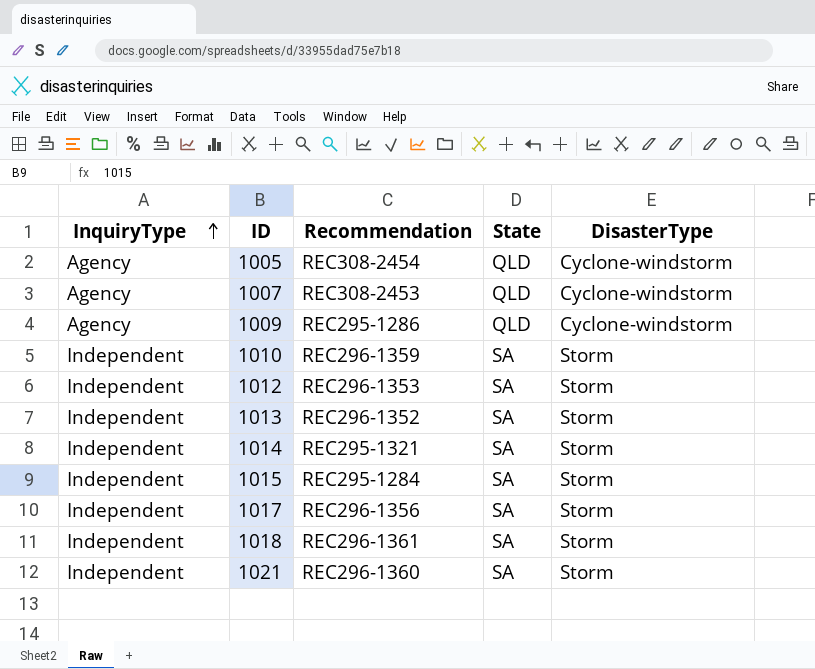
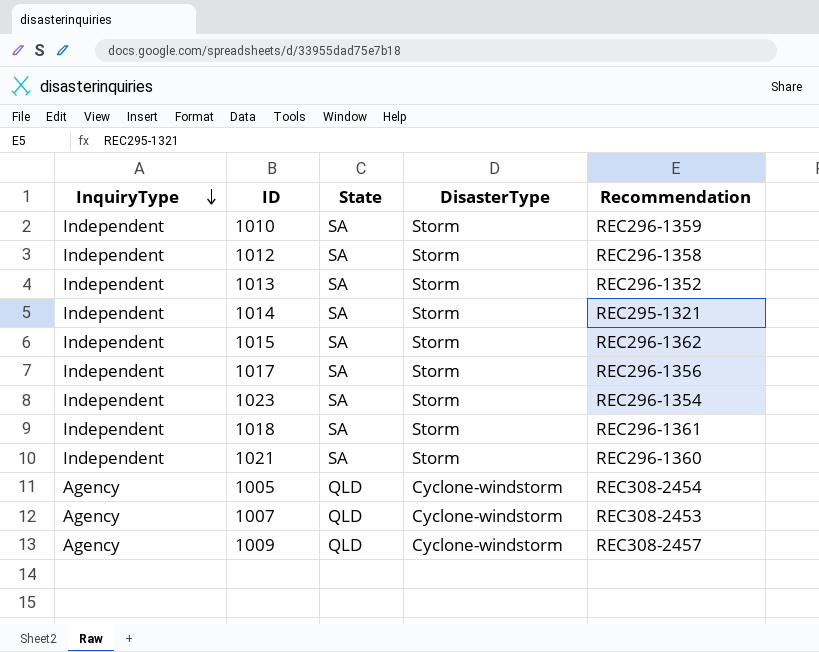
row order: InquiryType ascending -> InquiryType descending
column Recommendation | position: 3 -> 5
1012 | Recommendation: REC296-1353 -> REC296-1358
1015 | Recommendation: REC295-1284 -> REC296-1362
row 1023: none -> Independent | SA | Storm | REC296-1354
1009 | Recommendation: REC295-1286 -> REC308-2457

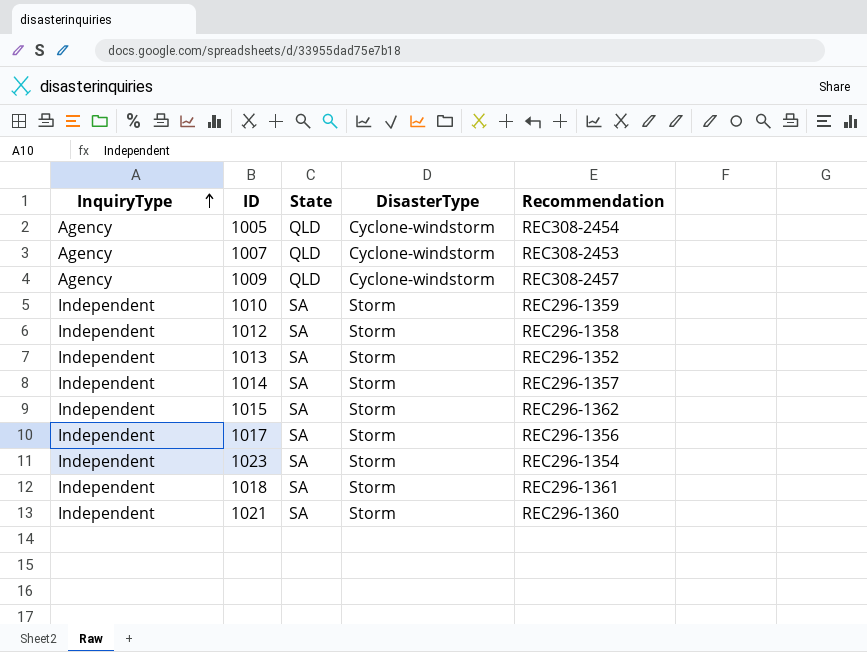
row order: InquiryType descending -> InquiryType ascending
1014 | Recommendation: REC295-1321 -> REC296-1357

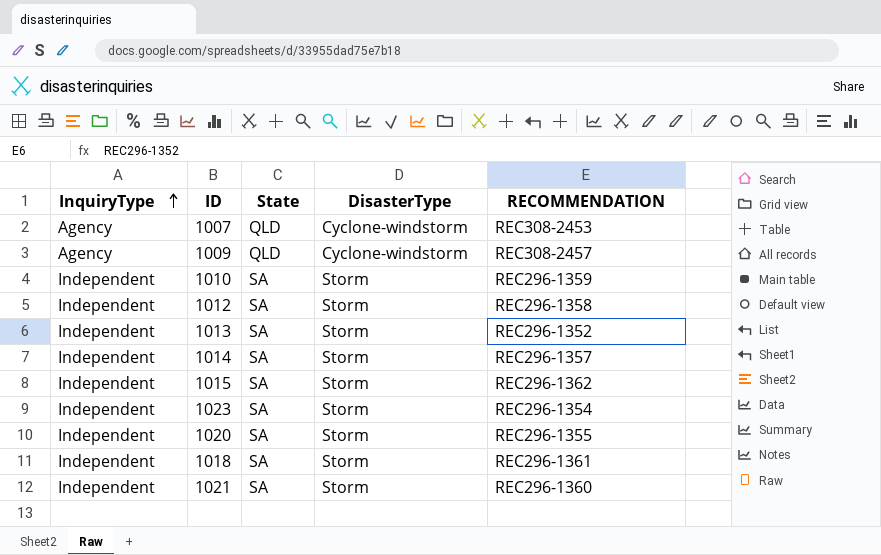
column name: Recommendation -> RECOMMENDATION
row 1005: Agency | QLD | Cyclone-windstorm | REC308-2454 -> none
row 1017: Independent | SA | Storm | REC296-1356 -> none
row 1020: none -> Independent | SA | Storm | REC296-1355

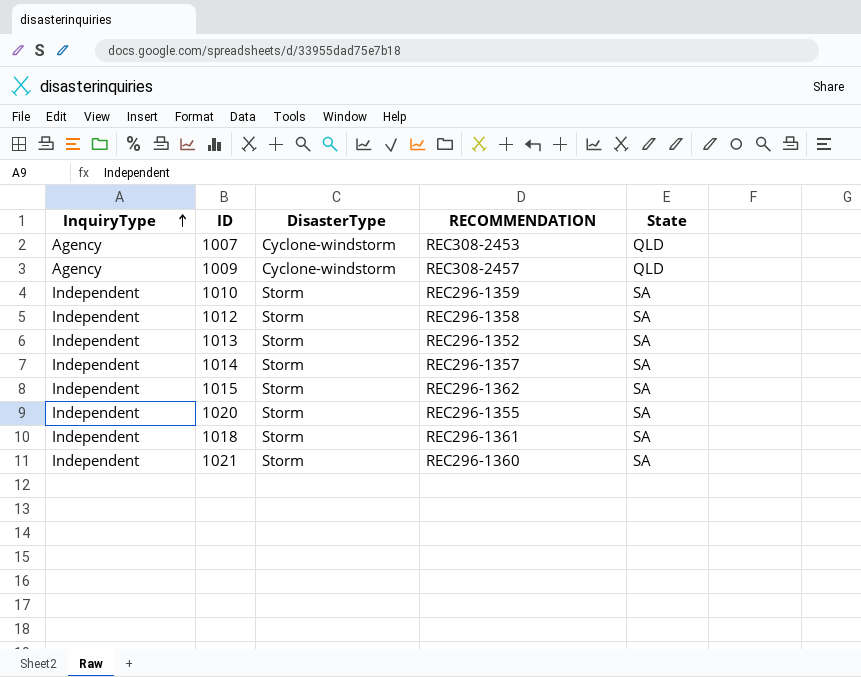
column State | position: 3 -> 5
row 1023: Independent | SA | Storm | REC296-1354 -> none

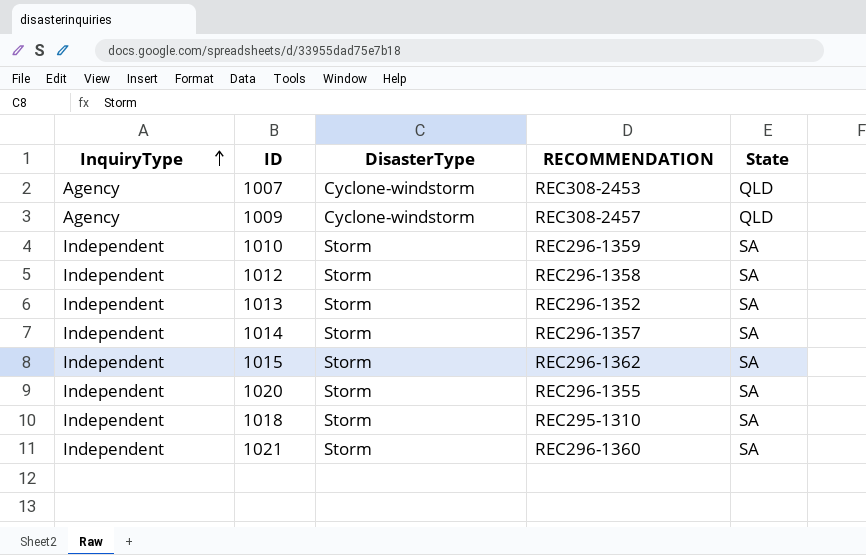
1018 | RECOMMENDATION: REC296-1361 -> REC295-1310

